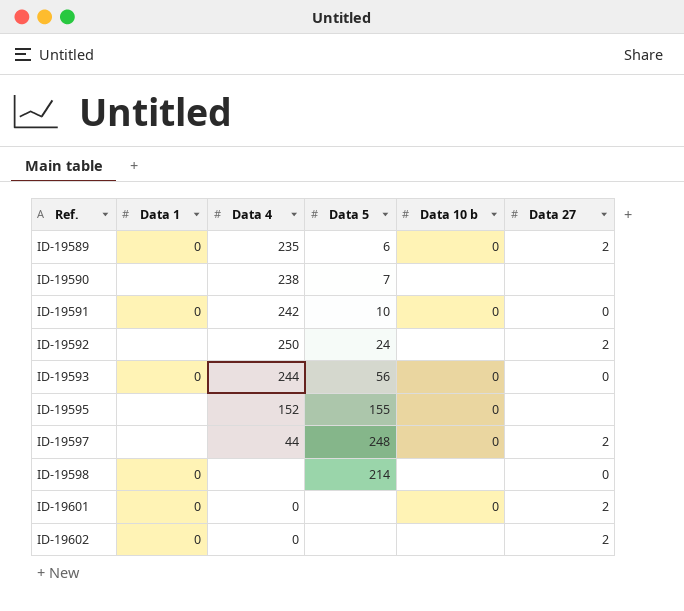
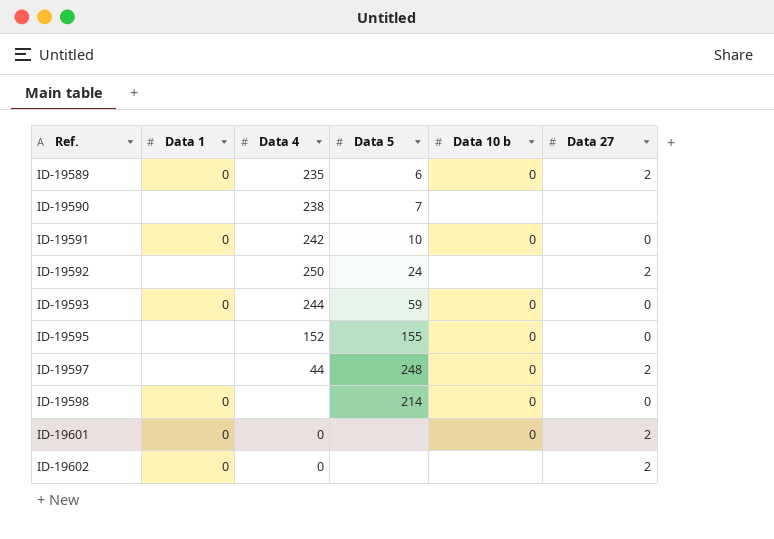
ID-19593 | Data 5: 56 -> 59
ID-19595 | Data 27: none -> 0
ID-19598 | Data 10 b: none -> 0

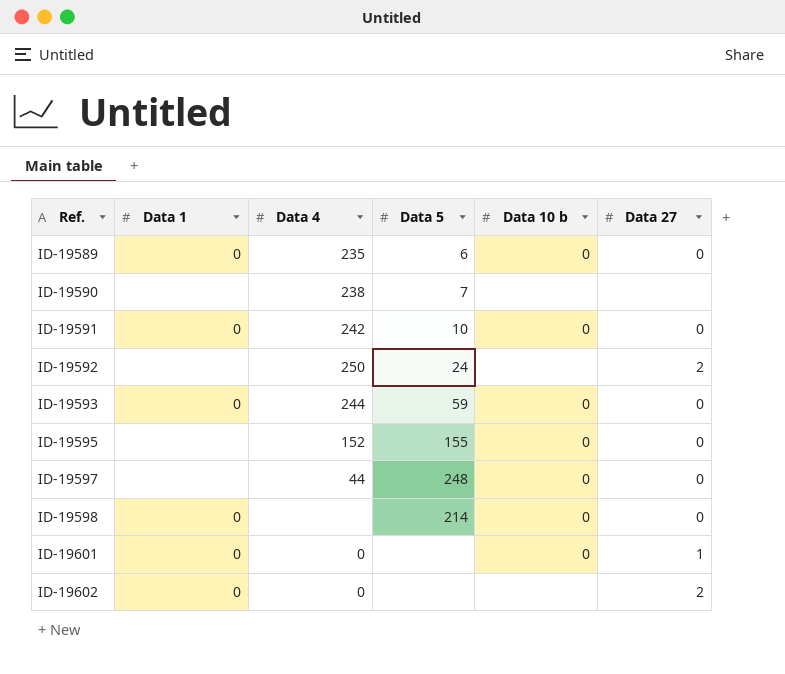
ID-19589 | Data 27: 2 -> 0
ID-19597 | Data 27: 2 -> 0
ID-19601 | Data 27: 2 -> 1

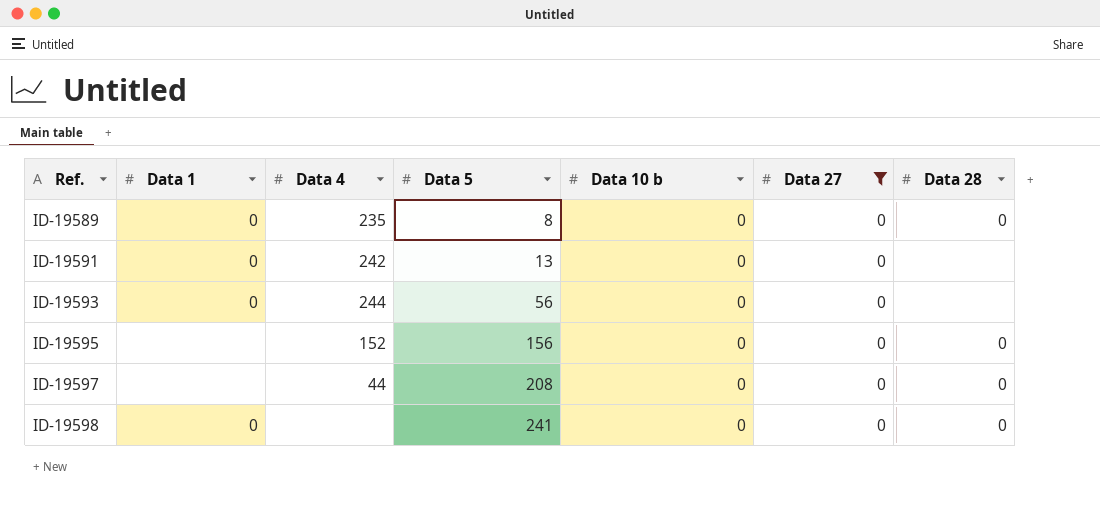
filter: none -> Data 27 = 0
column Data 28 | position: none -> 7
ID-19589 | Data 5: 6 -> 8
ID-19591 | Data 5: 10 -> 13
ID-19593 | Data 5: 59 -> 56
ID-19595 | Data 5: 155 -> 156
ID-19597 | Data 5: 248 -> 208
ID-19598 | Data 5: 214 -> 241

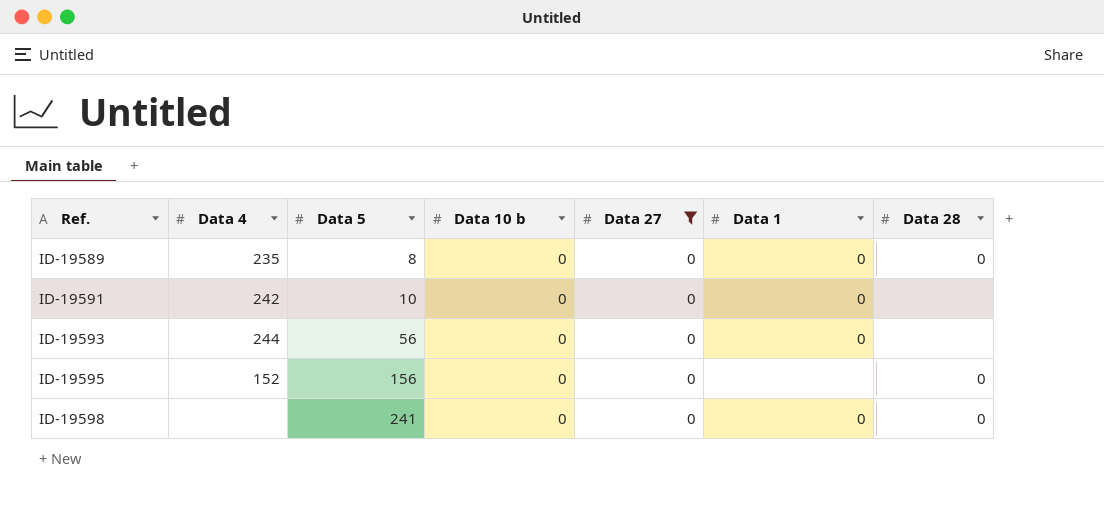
column Data 1 | position: 2 -> 6
row ID-19597: none | 44 | 208 | 0 | 0 | 0 -> none
ID-19591 | Data 5: 13 -> 10

